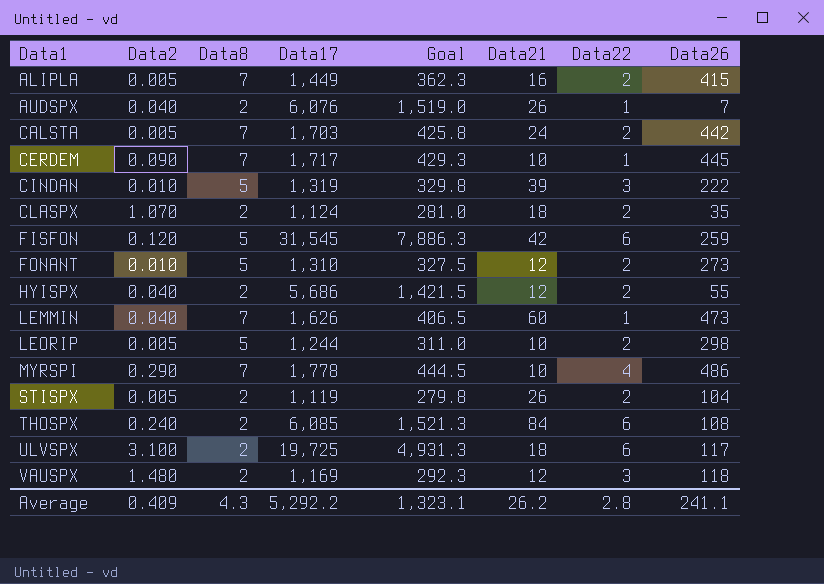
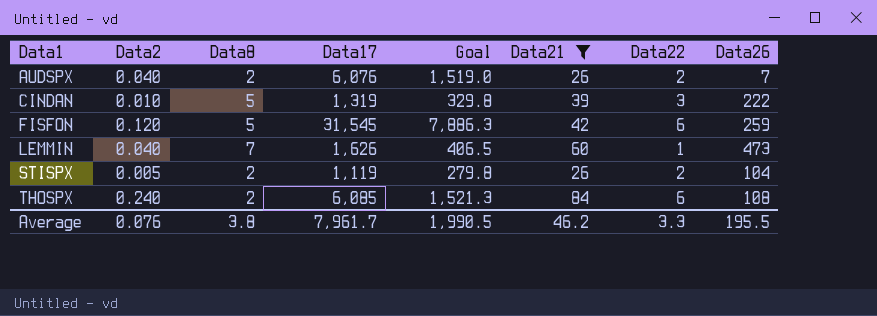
filter: none -> Data21 >= 26
AUDSPX | Data22: 1 -> 2
Average | Data2: 0.409 -> 0.076
Average | Data8: 4.3 -> 3.8
Average | Data17: 5,292.2 -> 7,961.7
Average | Goal: 1,323.1 -> 1,990.5
Average | Data21: 26.2 -> 46.2
Average | Data22: 2.8 -> 3.3
Average | Data26: 241.1 -> 195.5

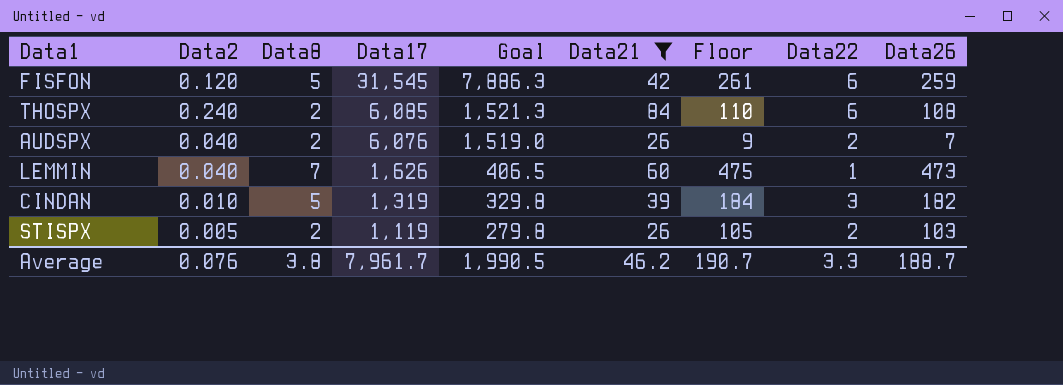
row order: Data1 ascending -> Data17 descending
column Floor | formula: none -> [Data26] + 2
CINDAN | Data26: 222 -> 182
STISPX | Data26: 104 -> 103
Average | Data26: 195.5 -> 188.7

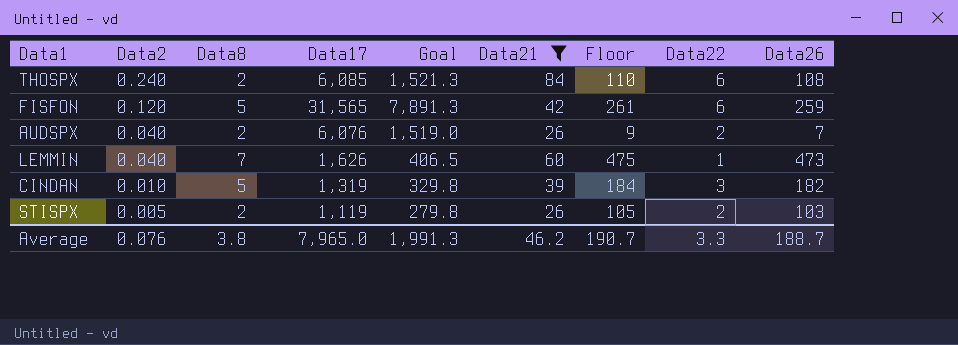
row order: Data17 descending -> Data2 descending
FISFON | Data17: 31,545 -> 31,565
FISFON | Goal: 7,886.3 -> 7,891.3
Average | Data17: 7,961.7 -> 7,965.0
Average | Goal: 1,990.5 -> 1,991.3

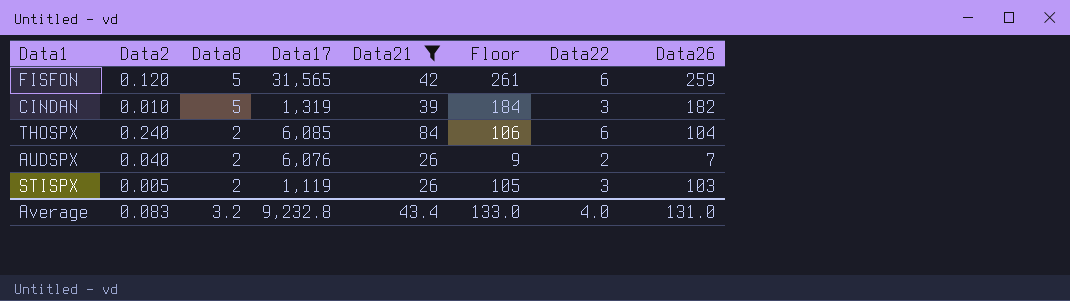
row order: Data2 descending -> Data8 descending
column Goal | formula: [Data17] * 0.25 -> none
row LEMMIN: 0.040 | 7 | 1,626 | 406.5 | 60 | 475 | 1 | 473 -> none
THOSPX | Floor: 110 -> 106
THOSPX | Data26: 108 -> 104
STISPX | Data22: 2 -> 3
Average | Data2: 0.076 -> 0.083
Average | Data8: 3.8 -> 3.2
Average | Data17: 7,965.0 -> 9,232.8
Average | Data21: 46.2 -> 43.4
Average | Floor: 190.7 -> 133.0
Average | Data22: 3.3 -> 4.0
Average | Data26: 188.7 -> 131.0

